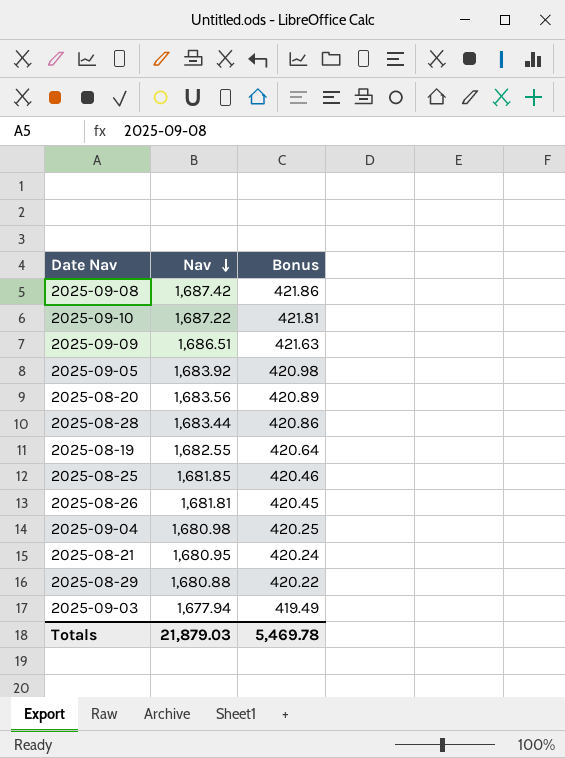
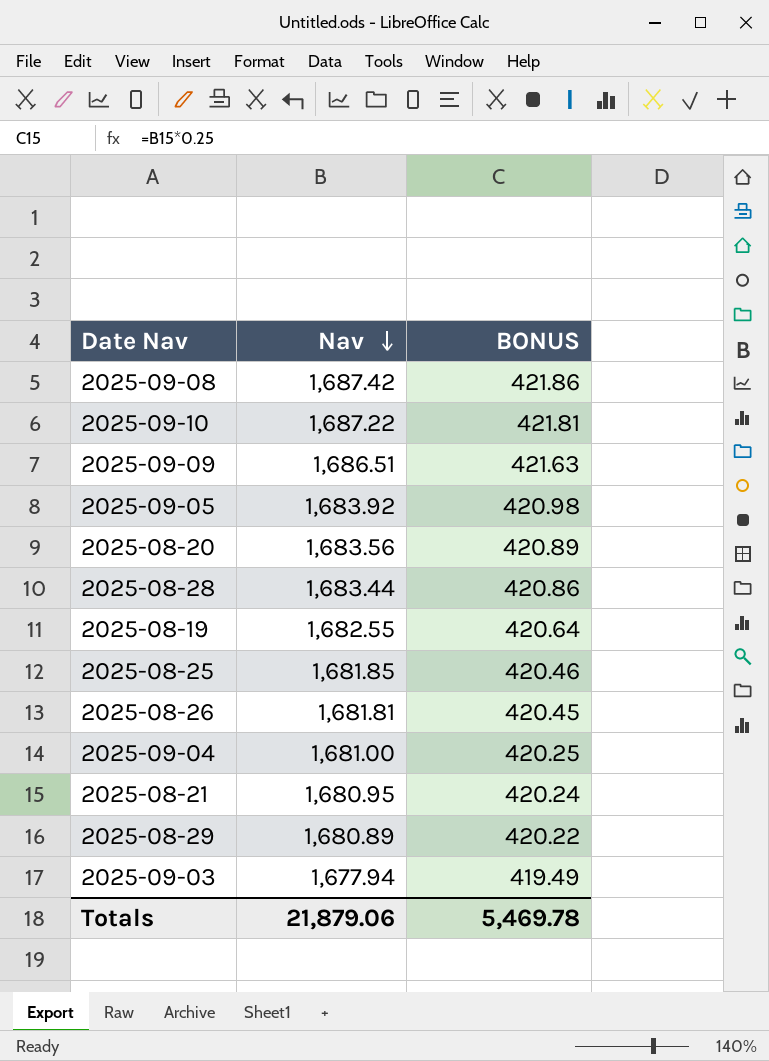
column name: Bonus -> BONUS
2025-09-04 | Nav: 1,680.98 -> 1,681.00
2025-08-29 | Nav: 1,680.88 -> 1,680.89
Totals | Nav: 21,879.03 -> 21,879.06

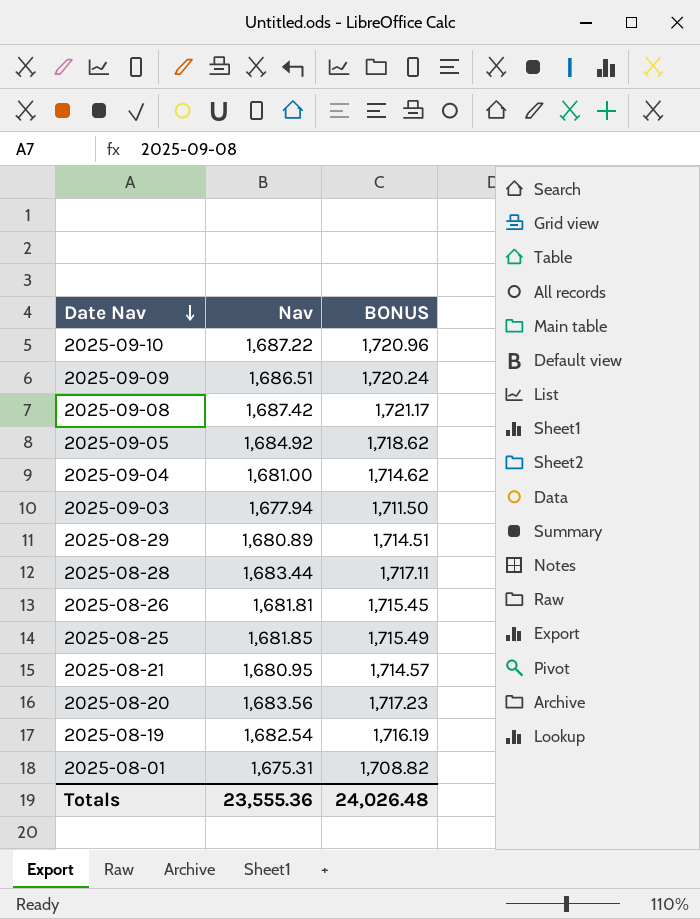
row order: Nav descending -> Date Nav descending
column BONUS | formula: [Nav] * 0.25 -> [Nav] * 1.02
2025-09-05 | Nav: 1,683.92 -> 1,684.92
2025-08-19 | Nav: 1,682.55 -> 1,682.54
row 2025-08-01: none -> 1,675.31 | 1,708.82
Totals | Nav: 21,879.06 -> 23,555.36
Totals | BONUS: 5,469.78 -> 24,026.48

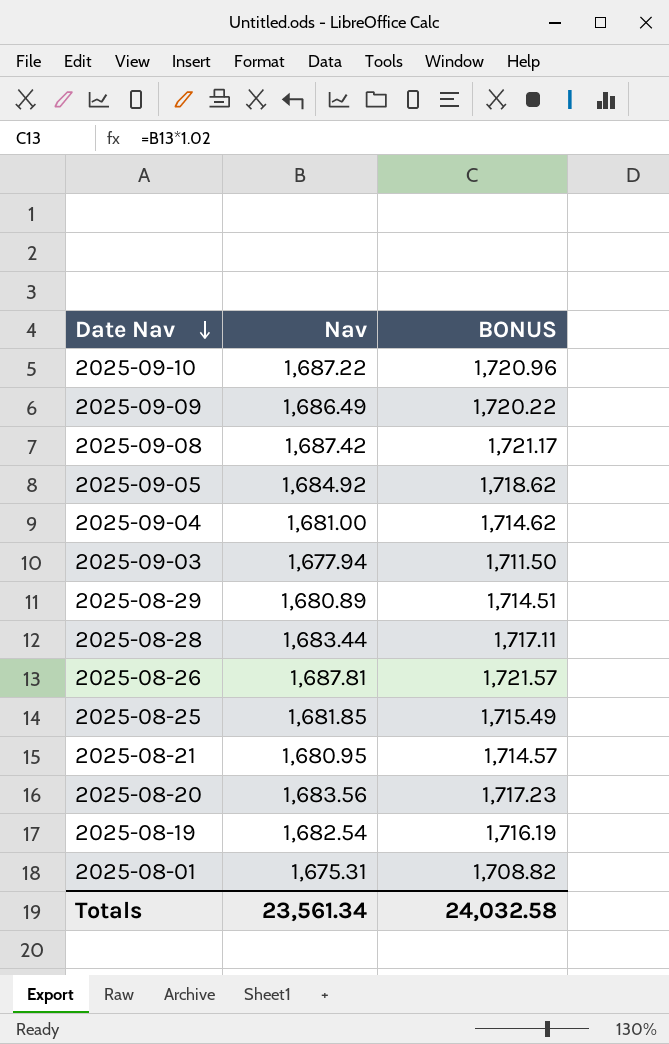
2025-09-09 | Nav: 1,686.51 -> 1,686.49
2025-09-09 | BONUS: 1,720.24 -> 1,720.22
2025-08-26 | Nav: 1,681.81 -> 1,687.81
2025-08-26 | BONUS: 1,715.45 -> 1,721.57
Totals | Nav: 23,555.36 -> 23,561.34
Totals | BONUS: 24,026.48 -> 24,032.58

